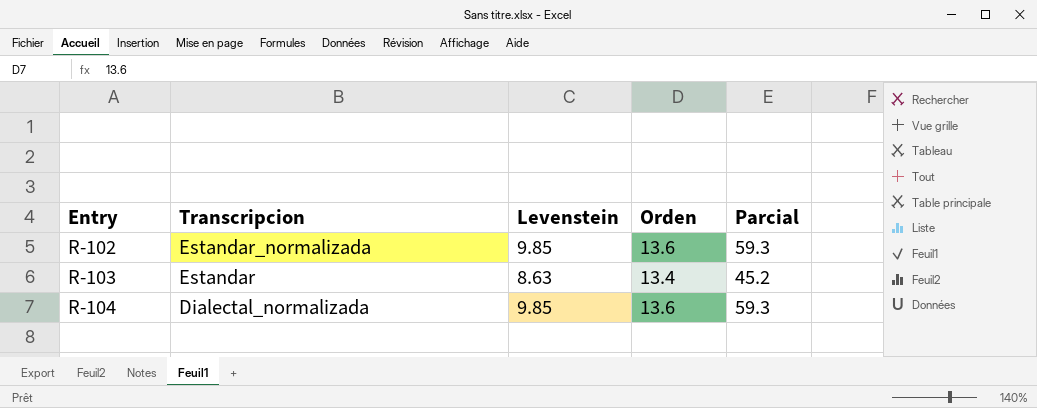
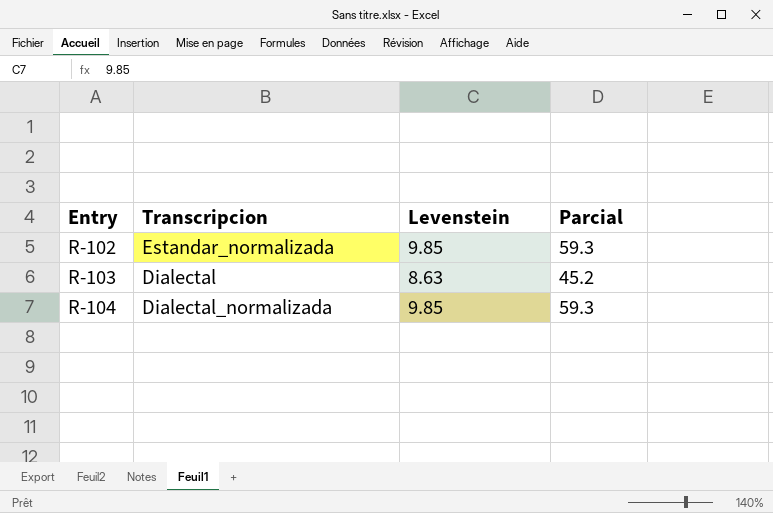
column Orden | position: 4 -> none
R-103 | Transcripcion: Estandar -> Dialectal

